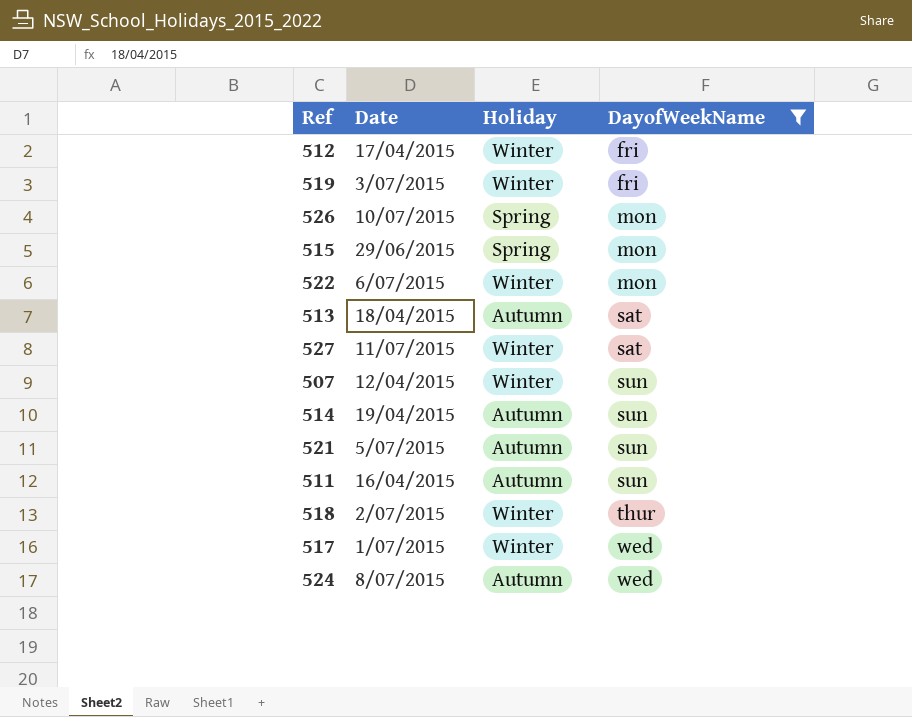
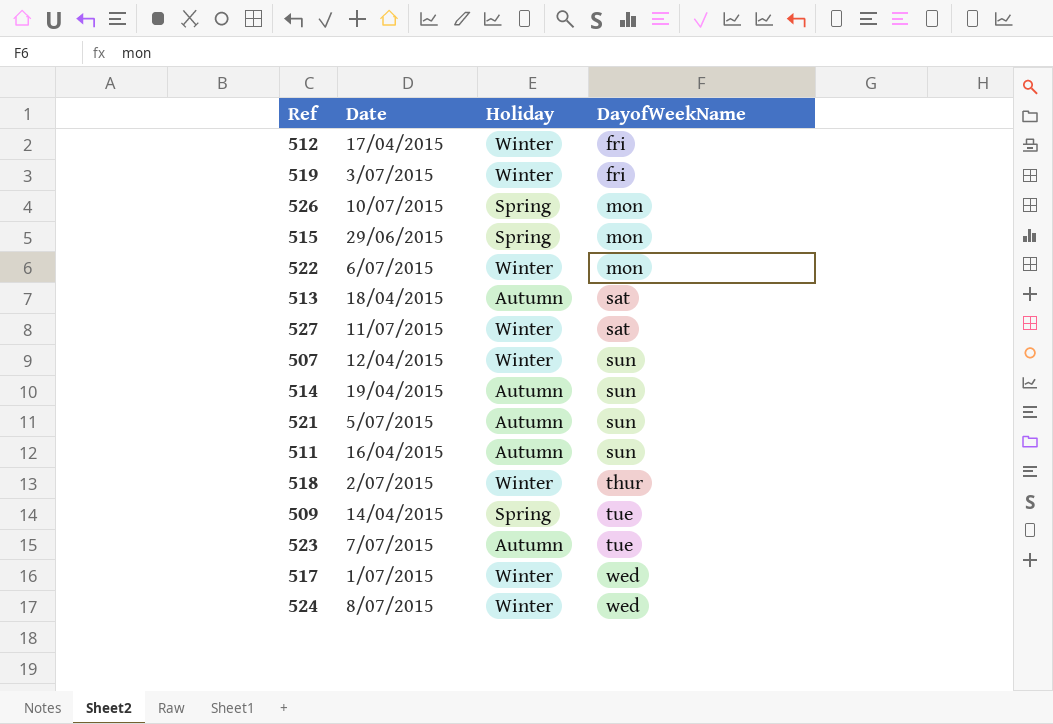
filter: DayofWeekName != tue -> none
524 | Holiday: Autumn -> Winter

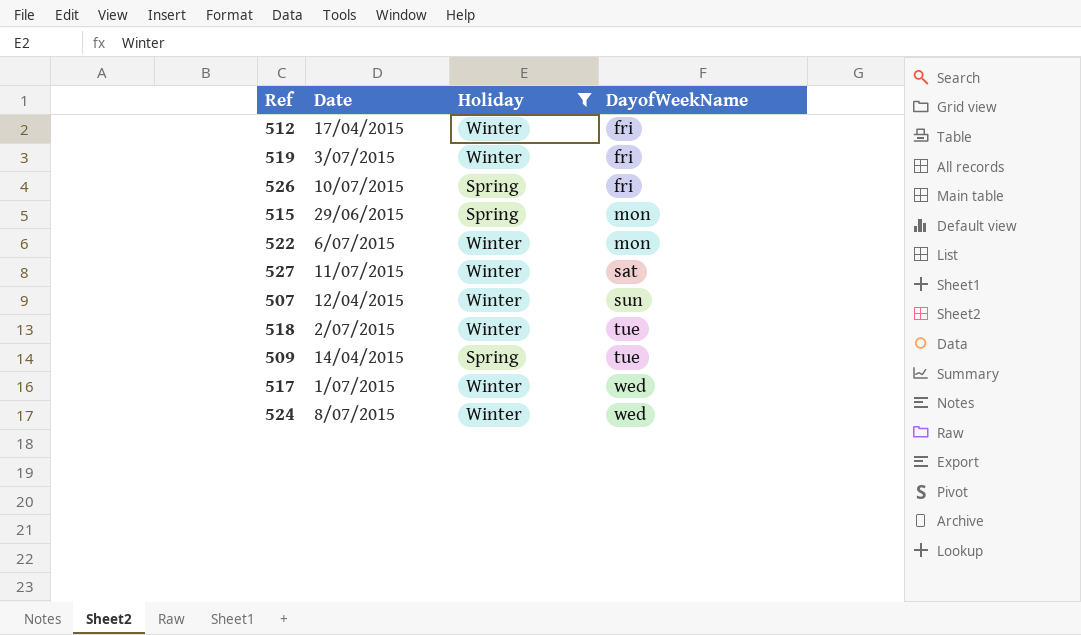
filter: none -> Holiday != Autumn
526 | DayofWeekName: mon -> fri
518 | DayofWeekName: thur -> tue

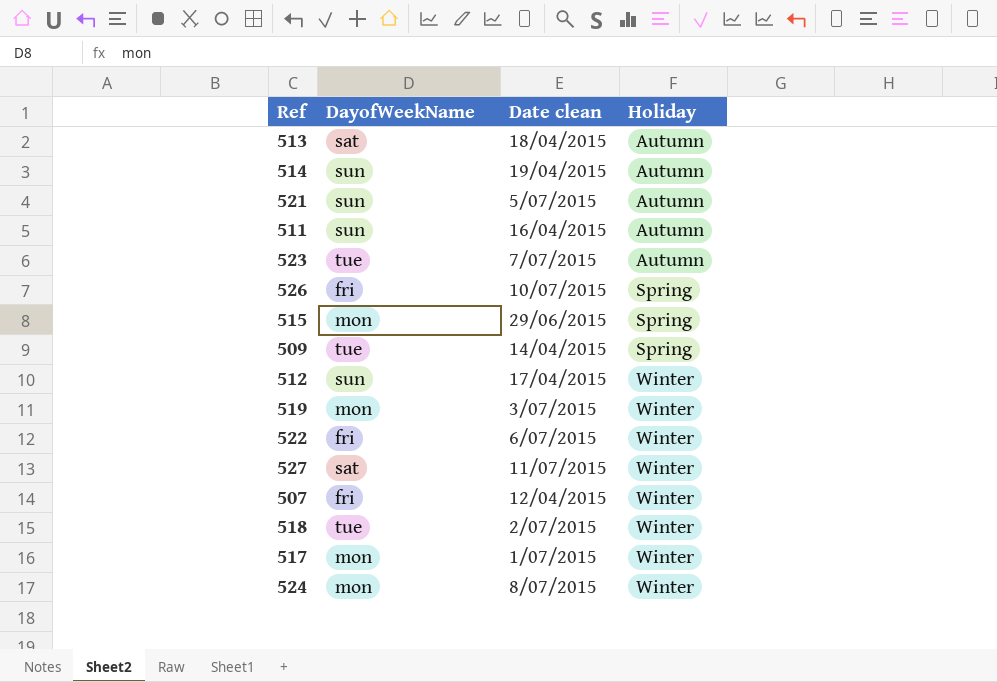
filter: Holiday != Autumn -> none
row order: DayofWeekName ascending -> Holiday ascending
column DayofWeekName | position: 4 -> 2
column name: Date -> Date clean
512 | DayofWeekName: fri -> sun
519 | DayofWeekName: fri -> mon
522 | DayofWeekName: mon -> fri
507 | DayofWeekName: sun -> fri
517 | DayofWeekName: wed -> mon
524 | DayofWeekName: wed -> mon

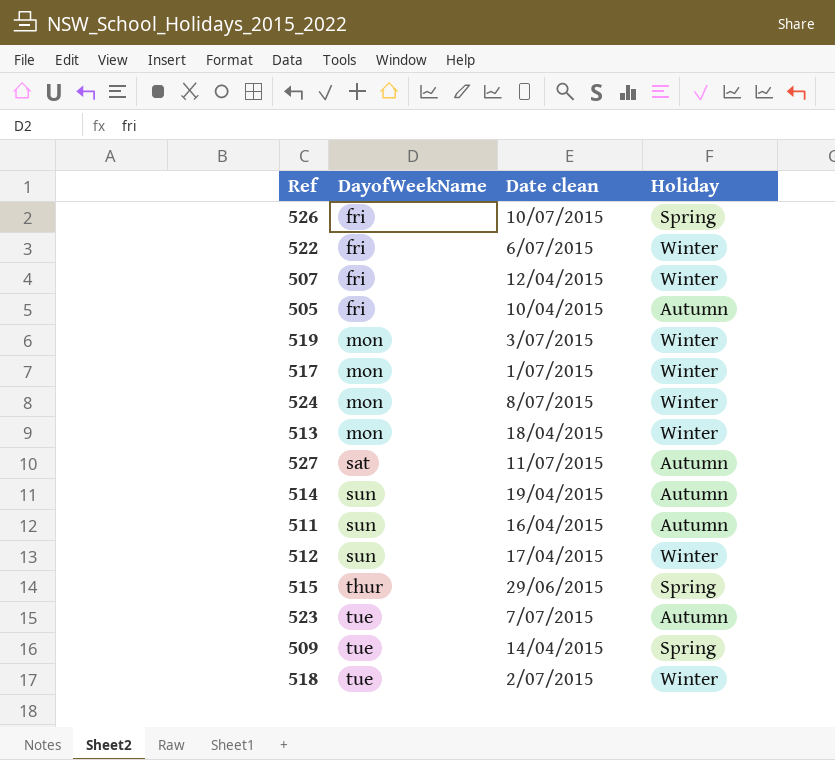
row order: Holiday ascending -> DayofWeekName ascending
row 521: sun | 5/07/2015 | Autumn -> none
row 505: none -> fri | 10/04/2015 | Autumn
513 | DayofWeekName: sat -> mon
513 | Holiday: Autumn -> Winter
527 | Holiday: Winter -> Autumn
515 | DayofWeekName: mon -> thur

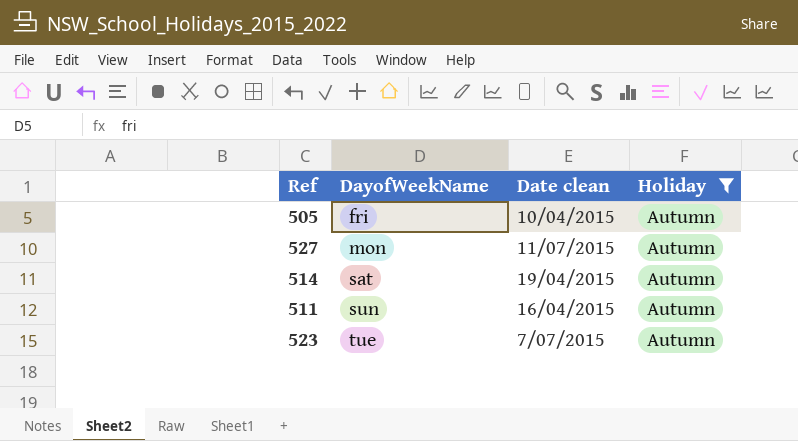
filter: none -> Holiday = Autumn
527 | DayofWeekName: sat -> mon
514 | DayofWeekName: sun -> sat

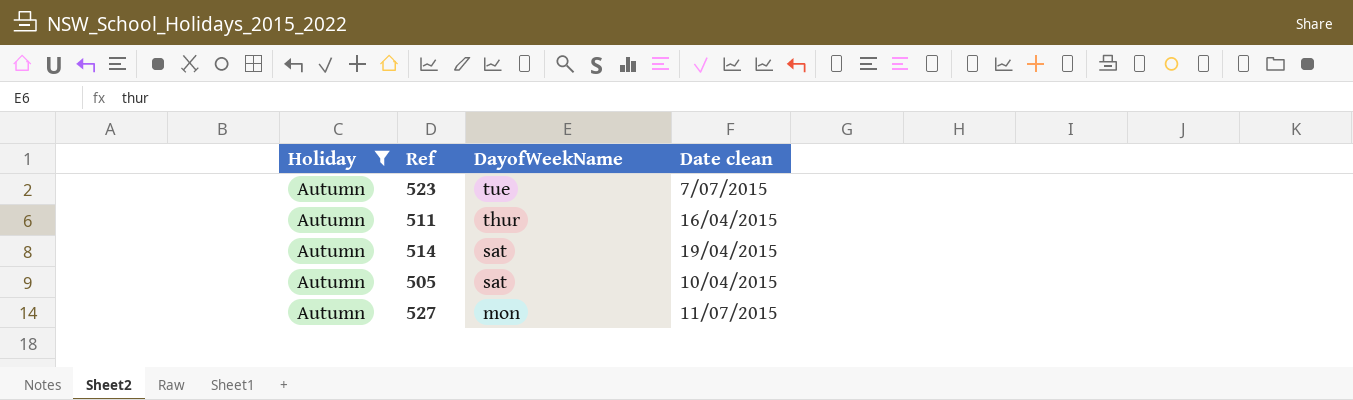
row order: DayofWeekName ascending -> DayofWeekName descending
column Holiday | position: 4 -> 1
511 | DayofWeekName: sun -> thur
505 | DayofWeekName: fri -> sat

